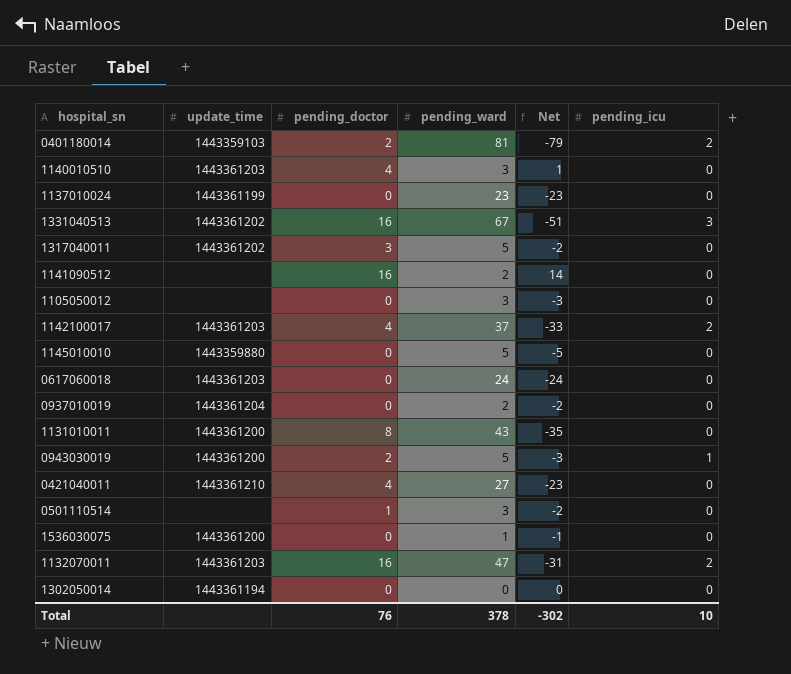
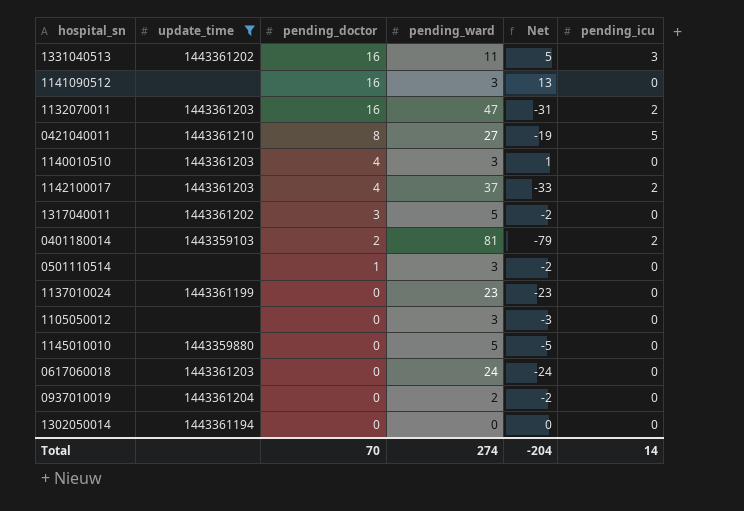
filter: none -> update_time != 1443361200
row order: none -> pending_doctor descending
1331040513 | pending_ward: 67 -> 11
1331040513 | Net: -51 -> 5
1141090512 | pending_ward: 2 -> 3
1141090512 | Net: 14 -> 13
0421040011 | pending_doctor: 4 -> 8
0421040011 | Net: -23 -> -19
0421040011 | pending_icu: 0 -> 5
Total | pending_doctor: 76 -> 70
Total | pending_ward: 378 -> 274
Total | Net: -302 -> -204
Total | pending_icu: 10 -> 14

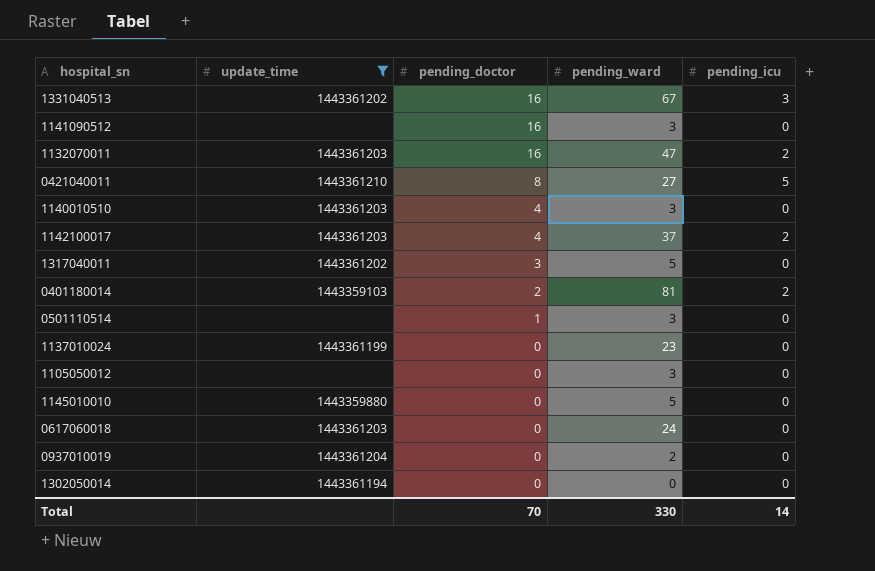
column Net | formula: [pending_doctor] - [pending_ward] -> none
1331040513 | pending_ward: 11 -> 67
Total | pending_ward: 274 -> 330

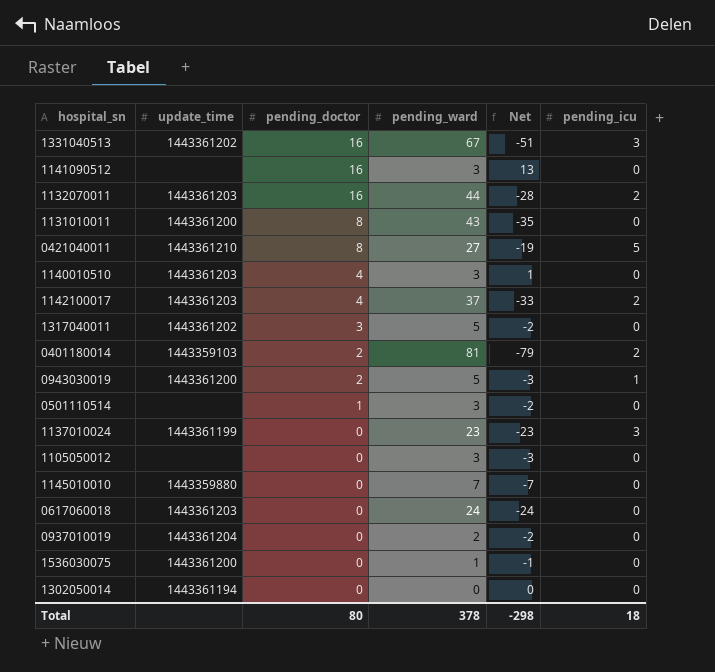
filter: update_time != 1443361200 -> none
column Net | formula: none -> [pending_doctor] - [pending_ward]
1132070011 | pending_ward: 47 -> 44
1137010024 | pending_icu: 0 -> 3
1145010010 | pending_ward: 5 -> 7
Total | pending_doctor: 70 -> 80
Total | pending_ward: 330 -> 378
Total | pending_icu: 14 -> 18

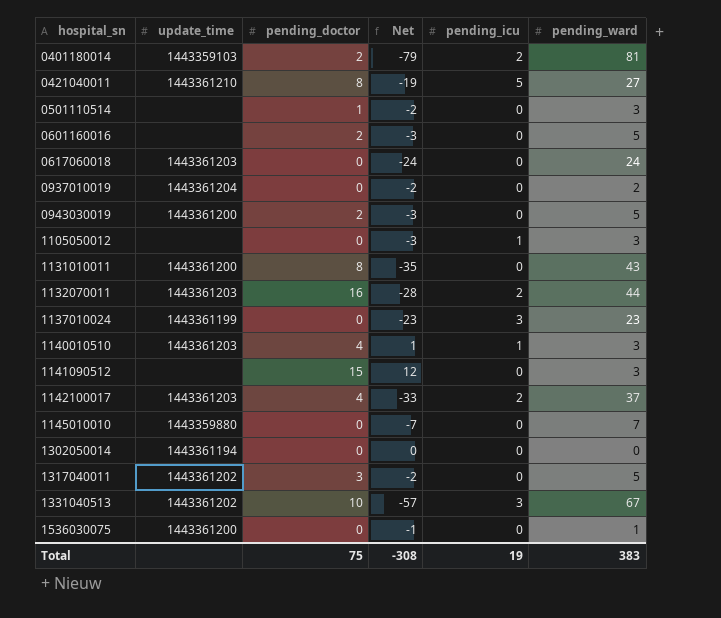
row order: pending_doctor descending -> hospital_sn ascending
column pending_ward | position: 4 -> 6
row 0601160016: none -> none | 2 | -3 | 0 | 5
0943030019 | pending_icu: 1 -> 0
1105050012 | pending_icu: 0 -> 1
1140010510 | pending_icu: 0 -> 1
1141090512 | pending_doctor: 16 -> 15
1141090512 | Net: 13 -> 12
1331040513 | pending_doctor: 16 -> 10
1331040513 | Net: -51 -> -57
Total | pending_doctor: 80 -> 75
Total | Net: -298 -> -308
Total | pending_icu: 18 -> 19
Total | pending_ward: 378 -> 383

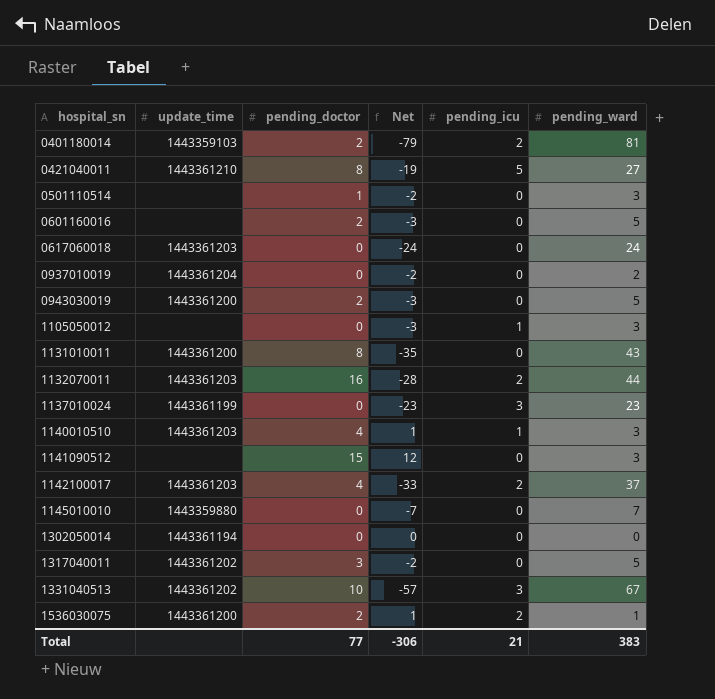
1536030075 | pending_doctor: 0 -> 2
1536030075 | Net: -1 -> 1
1536030075 | pending_icu: 0 -> 2
Total | pending_doctor: 75 -> 77
Total | Net: -308 -> -306
Total | pending_icu: 19 -> 21

